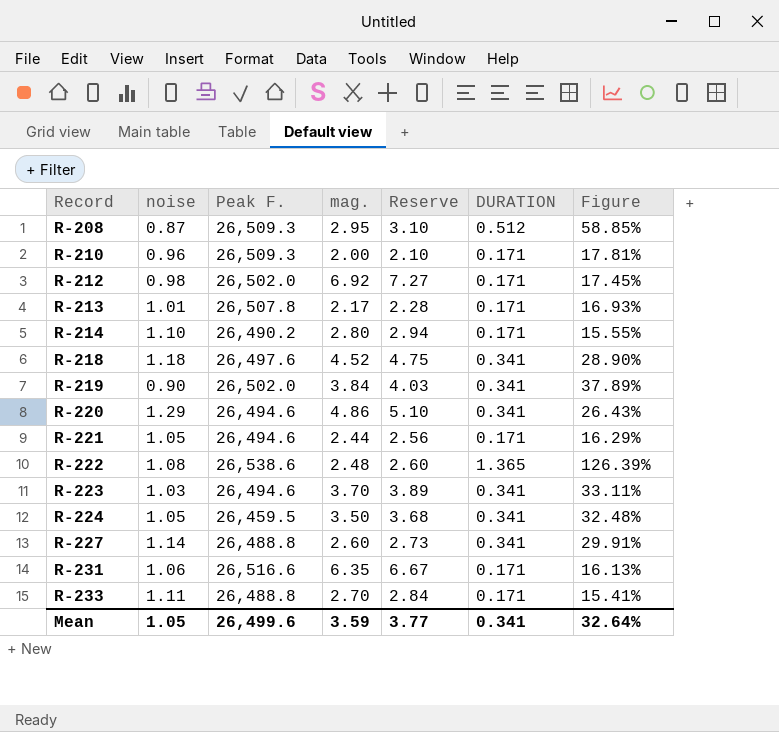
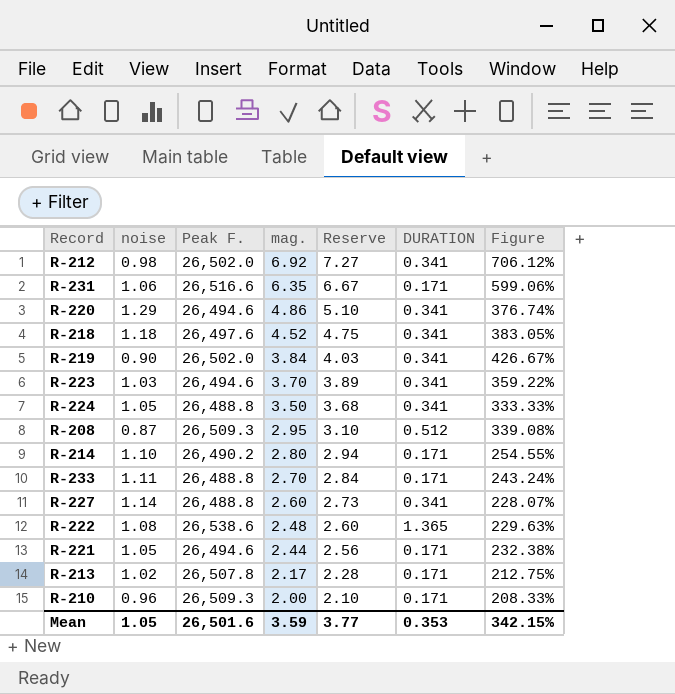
row order: Record ascending -> mag. descending
column Figure | formula: [DURATION] / [noise] -> [mag.] / [noise]
R-212 | DURATION: 0.171 -> 0.341
R-224 | Peak F.: 26,459.5 -> 26,488.8
R-213 | noise: 1.01 -> 1.02
Mean | Peak F.: 26,499.6 -> 26,501.6
Mean | DURATION: 0.341 -> 0.353
Mean | Figure: 32.64% -> 342.15%

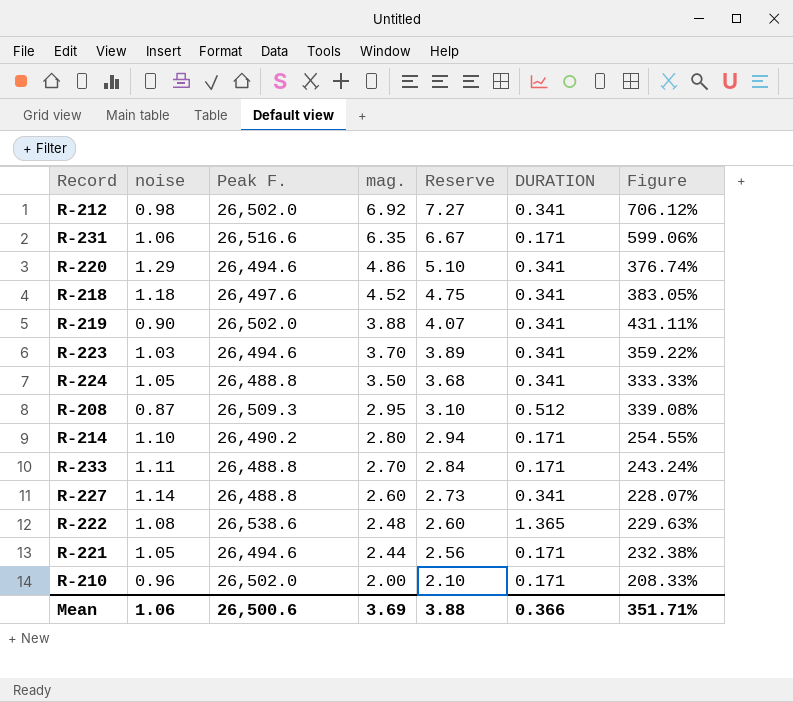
row R-213: 1.02 | 26,507.8 | 2.17 | 2.28 | 0.171 | 212.75% -> none
R-219 | mag.: 3.84 -> 3.88
R-219 | Reserve: 4.03 -> 4.07
R-219 | Figure: 426.67% -> 431.11%
R-210 | Peak F.: 26,509.3 -> 26,502.0
Mean | noise: 1.05 -> 1.06
Mean | Peak F.: 26,501.6 -> 26,500.6
Mean | mag.: 3.59 -> 3.69
Mean | Reserve: 3.77 -> 3.88
Mean | DURATION: 0.353 -> 0.366
Mean | Figure: 342.15% -> 351.71%

